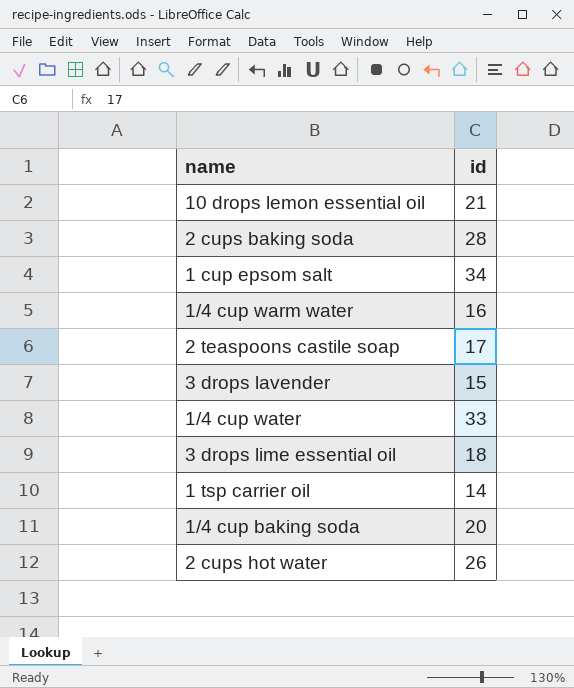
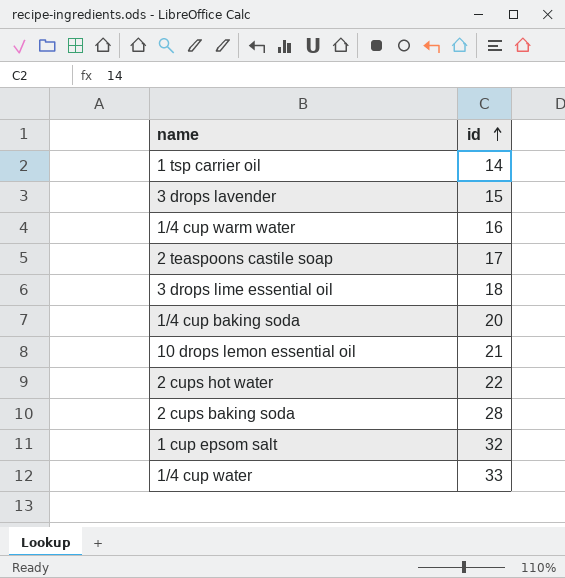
row order: none -> id ascending
2 cups hot water | id: 26 -> 22
1 cup epsom salt | id: 34 -> 32

